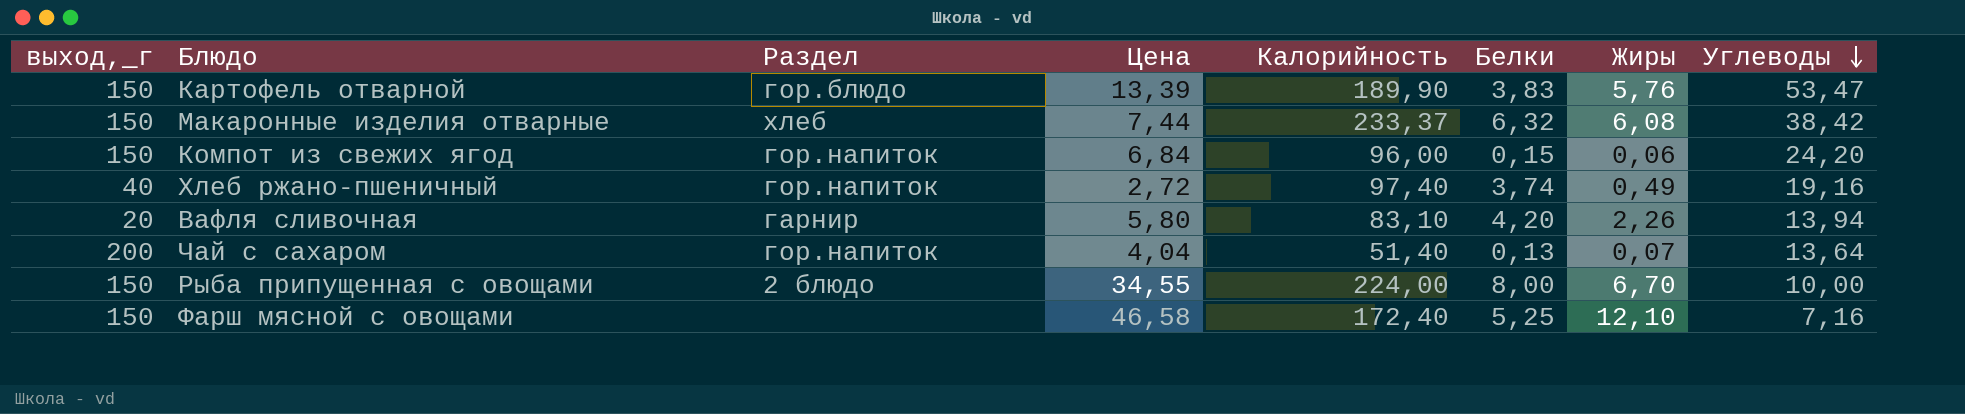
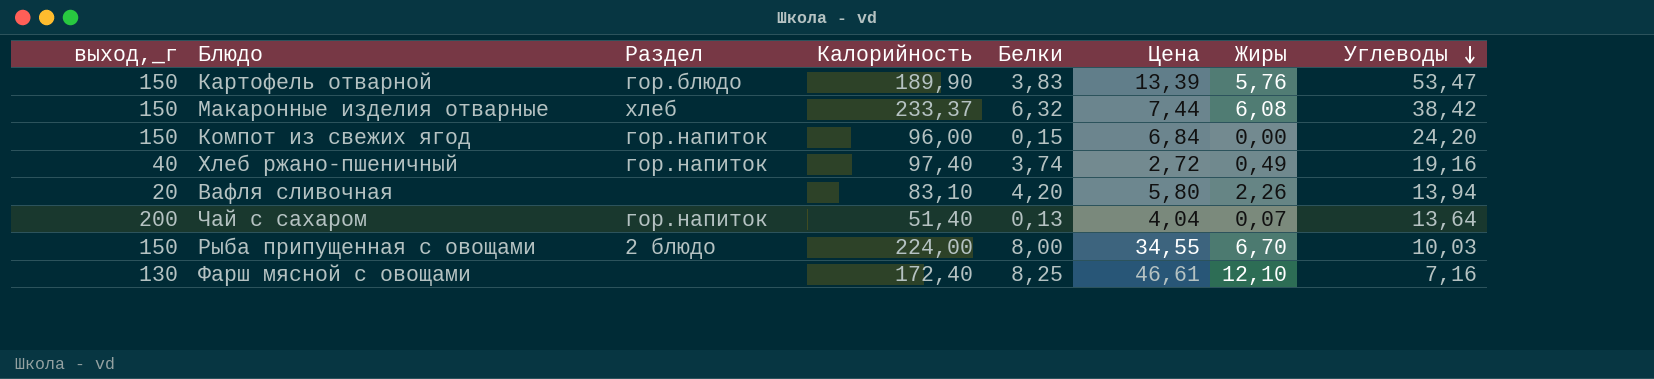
column Цена | position: 4 -> 6
Компот из свежих ягод | Жиры: 0,06 -> 0,00
Вафля сливочная | Раздел: гарнир -> none
Рыба припущенная с овощами | Углеводы: 10,00 -> 10,03
Фарш мясной с овощами | выход,_г: 150 -> 130
Фарш мясной с овощами | Белки: 5,25 -> 8,25
Фарш мясной с овощами | Цена: 46,58 -> 46,61

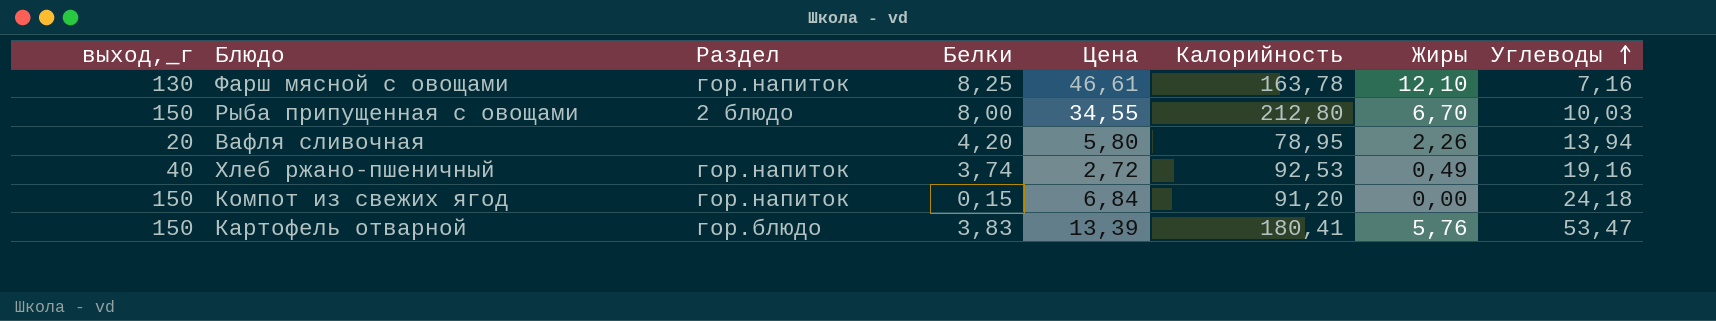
row order: Углеводы descending -> Углеводы ascending
column Калорийность | position: 4 -> 6
row Макаронные изделия отварные: 150 | хлеб | 233,37 | 6,32 | 7,44 | 6,08 | 38,42 -> none
row Чай с сахаром: 200 | гор.напиток | 51,40 | 0,13 | 4,04 | 0,07 | 13,64 -> none
Фарш мясной с овощами | Раздел: none -> гор.напиток
Фарш мясной с овощами | Калорийность: 172,40 -> 163,78
Рыба припущенная с овощами | Калорийность: 224,00 -> 212,80
Вафля сливочная | Калорийность: 83,10 -> 78,95
Хлеб ржано-пшеничный | Калорийность: 97,40 -> 92,53
Компот из свежих ягод | Калорийность: 96,00 -> 91,20
Компот из свежих ягод | Углеводы: 24,20 -> 24,18
Картофель отварной | Калорийность: 189,90 -> 180,41

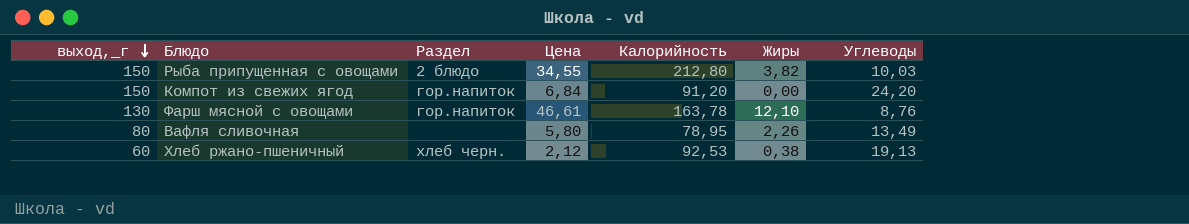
row order: Углеводы ascending -> выход,_г descending
column Белки | position: 4 -> none
row Картофель отварной: 150 | гор.блюдо | 3,83 | 13,39 | 180,41 | 5,76 | 53,47 -> none
Рыба припущенная с овощами | Жиры: 6,70 -> 3,82
Компот из свежих ягод | Углеводы: 24,18 -> 24,20
Фарш мясной с овощами | Углеводы: 7,16 -> 8,76
Вафля сливочная | выход,_г: 20 -> 80
Вафля сливочная | Углеводы: 13,94 -> 13,49
Хлеб ржано-пшеничный | выход,_г: 40 -> 60
Хлеб ржано-пшеничный | Раздел: гор.напиток -> хлеб черн.
Хлеб ржано-пшеничный | Цена: 2,72 -> 2,12
Хлеб ржано-пшеничный | Жиры: 0,49 -> 0,38
Хлеб ржано-пшеничный | Углеводы: 19,16 -> 19,13

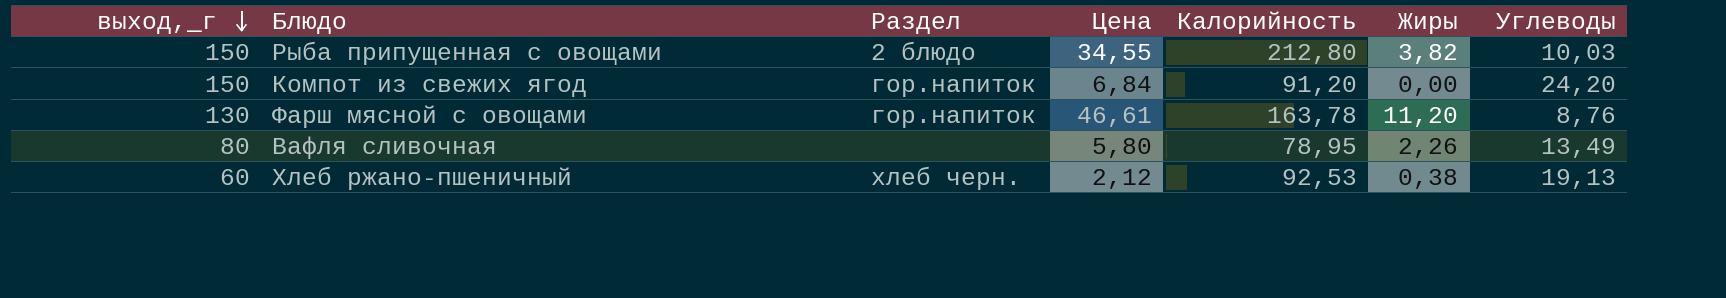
Фарш мясной с овощами | Жиры: 12,10 -> 11,20

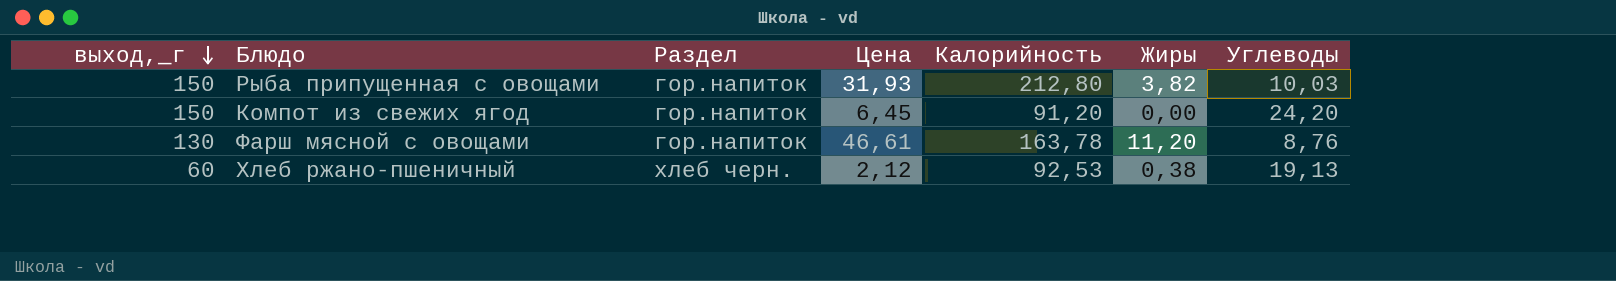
row Вафля сливочная: 80 | none | 5,80 | 78,95 | 2,26 | 13,49 -> none
Рыба припущенная с овощами | Раздел: 2 блюдо -> гор.напиток
Рыба припущенная с овощами | Цена: 34,55 -> 31,93
Компот из свежих ягод | Цена: 6,84 -> 6,45

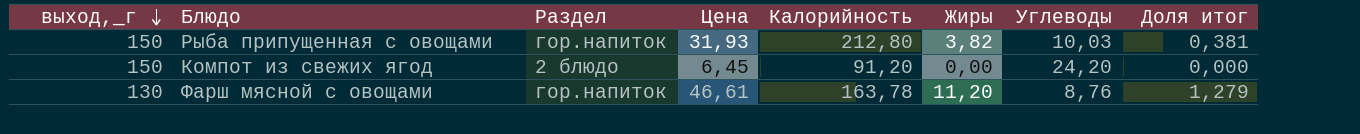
column Доля итог | formula: none -> [Жиры] / [Углеводы]
row Хлеб ржано-пшеничный: 60 | хлеб черн. | 2,12 | 92,53 | 0,38 | 19,13 -> none
Компот из свежих ягод | Раздел: гор.напиток -> 2 блюдо

